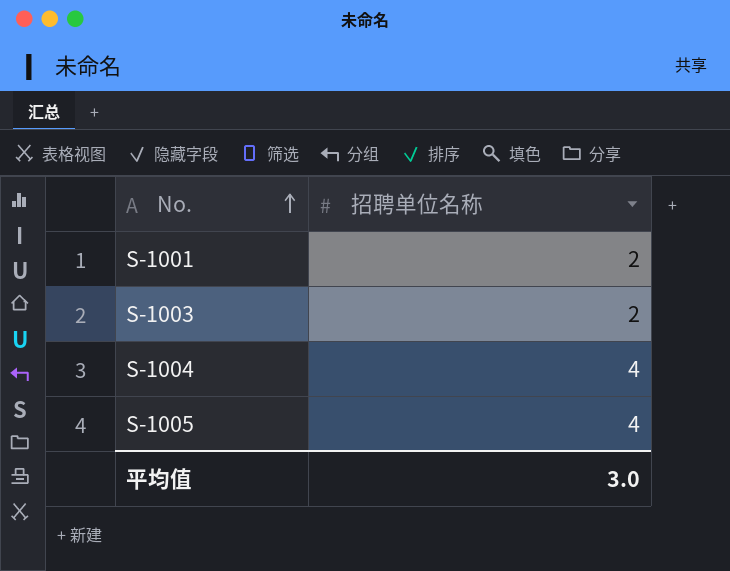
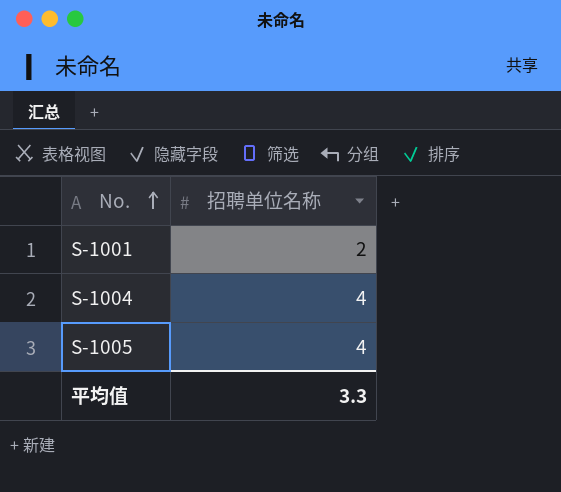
row S-1003: 2 -> none
平均值 | 招聘单位名称: 3.0 -> 3.3

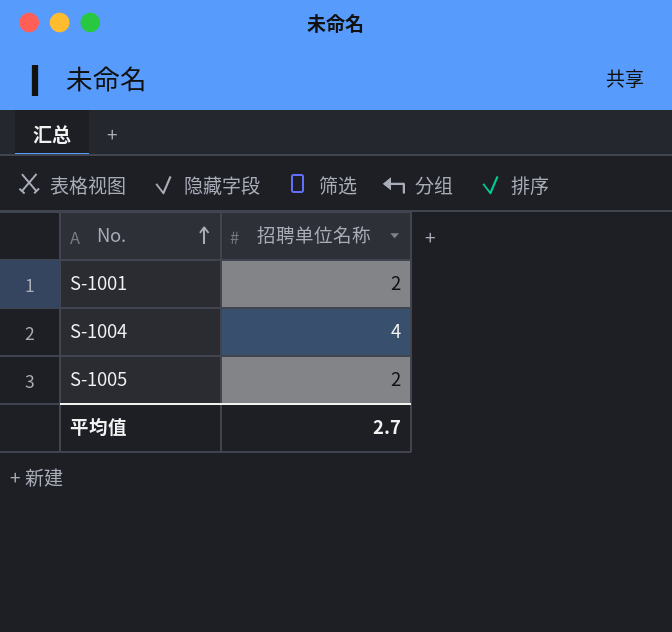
S-1005 | 招聘单位名称: 4 -> 2
平均值 | 招聘单位名称: 3.3 -> 2.7

